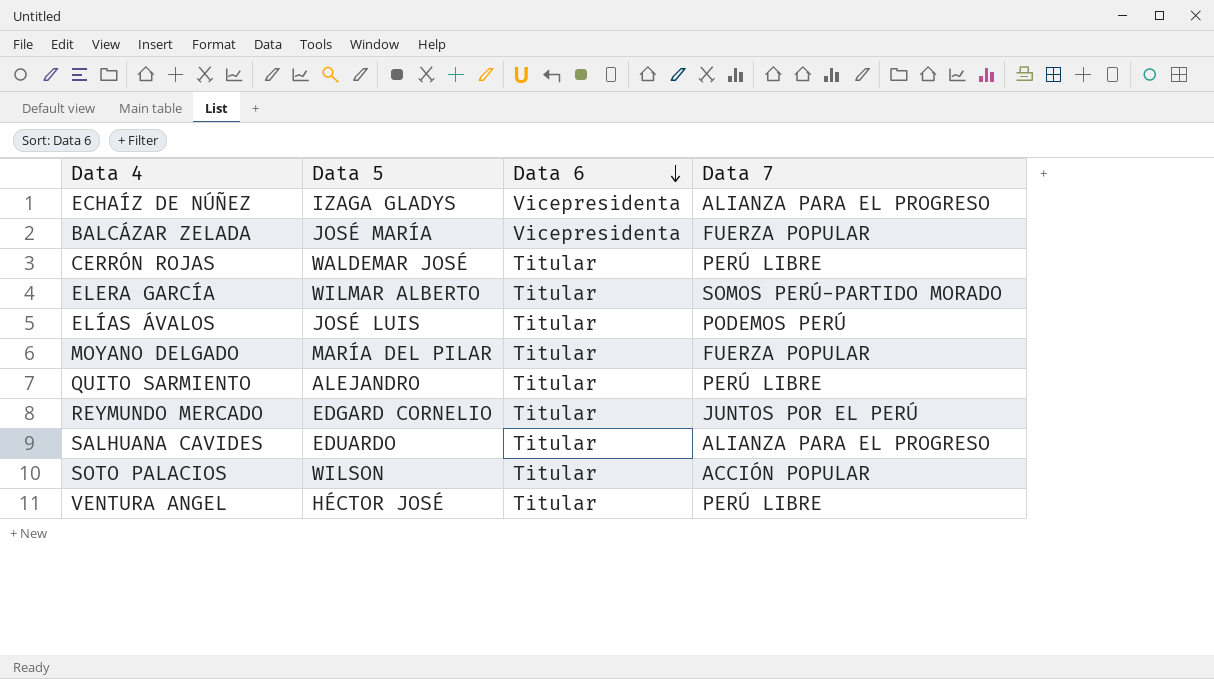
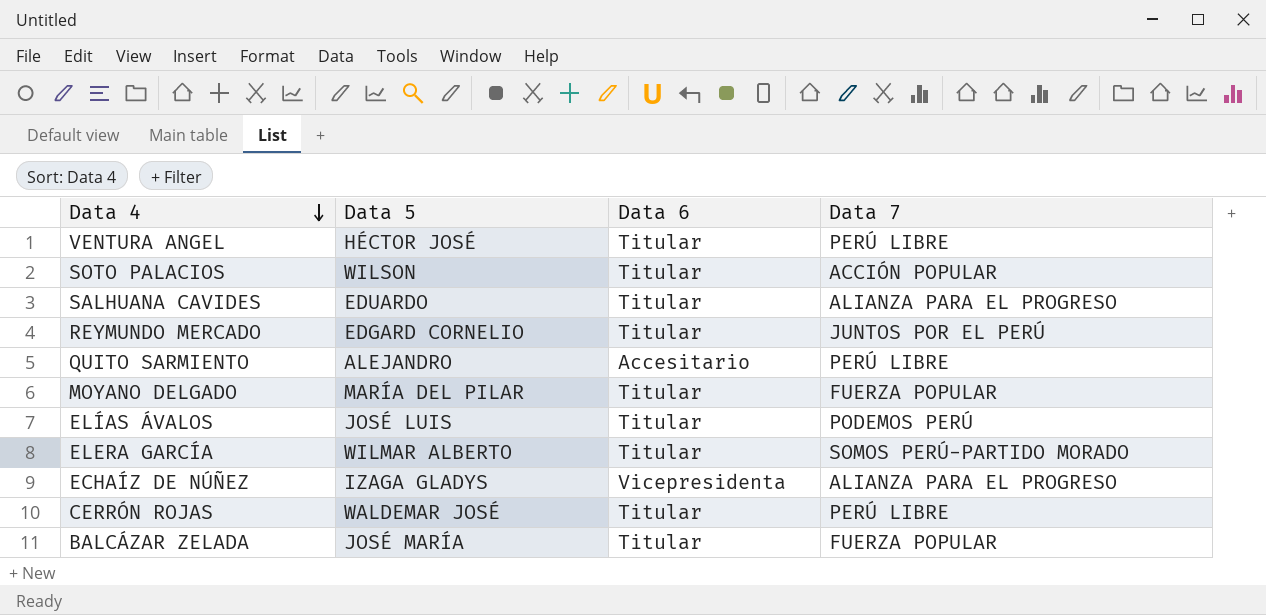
row order: Data 6 descending -> Data 4 descending
QUITO SARMIENTO | Data 6: Titular -> Accesitario
BALCÁZAR ZELADA | Data 6: Vicepresidenta -> Titular

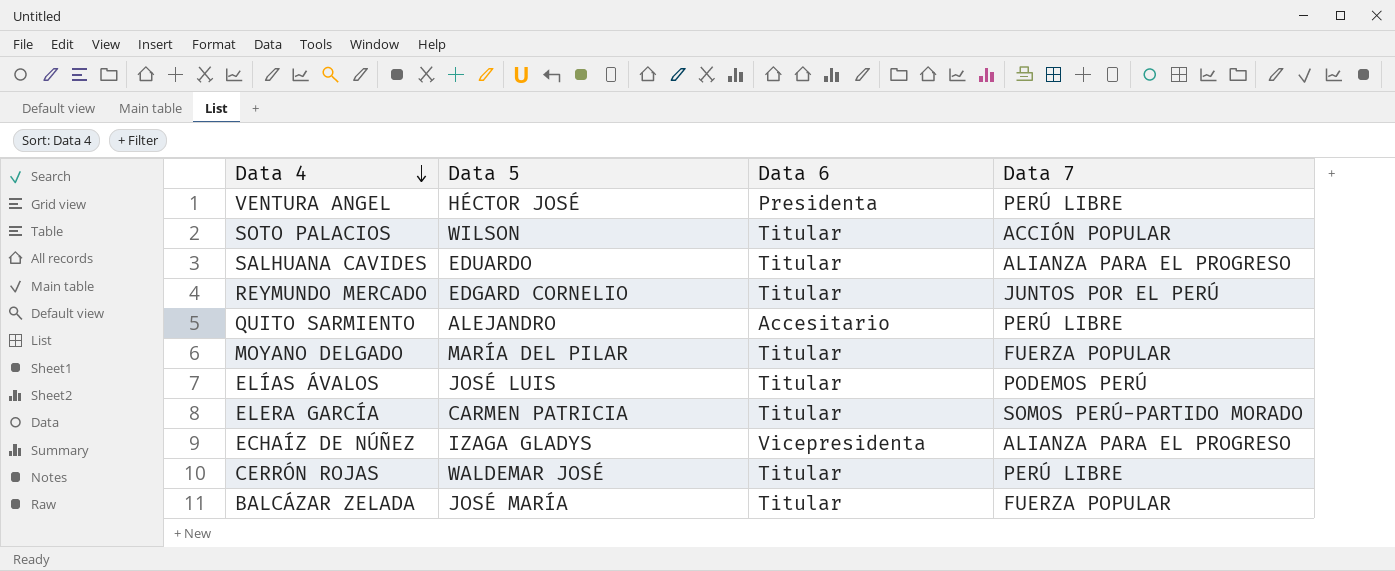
VENTURA ANGEL | Data 6: Titular -> Presidenta
ELERA GARCÍA | Data 5: WILMAR ALBERTO -> CARMEN PATRICIA

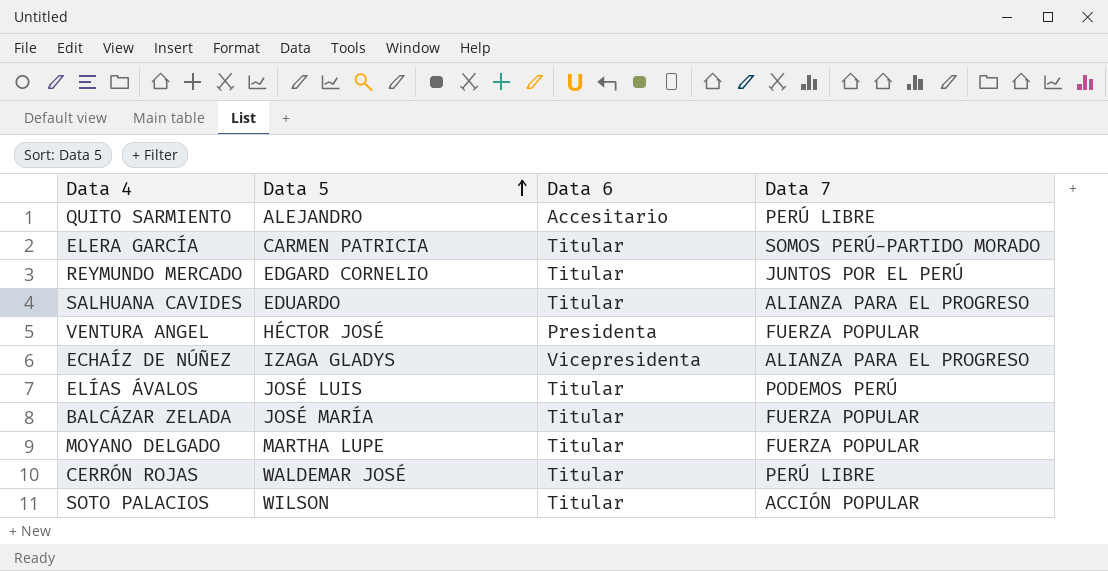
row order: Data 4 descending -> Data 5 ascending
VENTURA ANGEL | Data 7: PERÚ LIBRE -> FUERZA POPULAR
MOYANO DELGADO | Data 5: MARÍA DEL PILAR -> MARTHA LUPE

